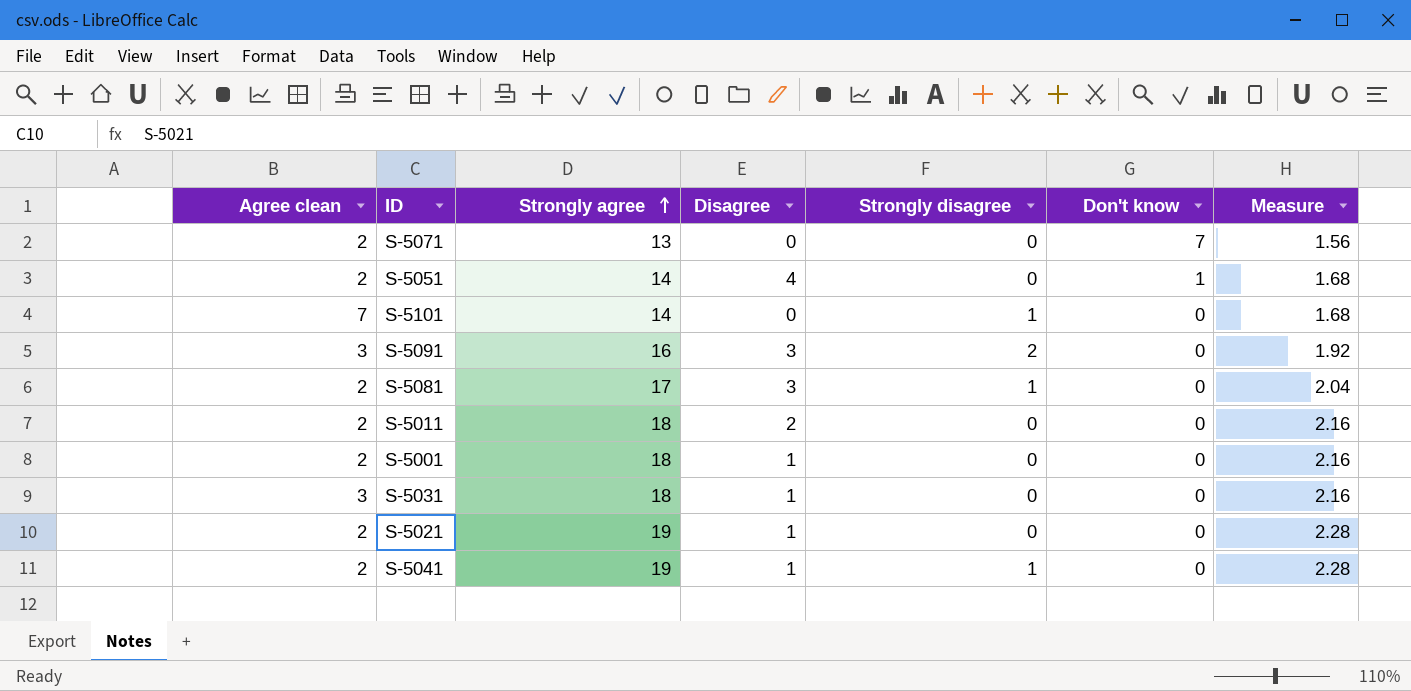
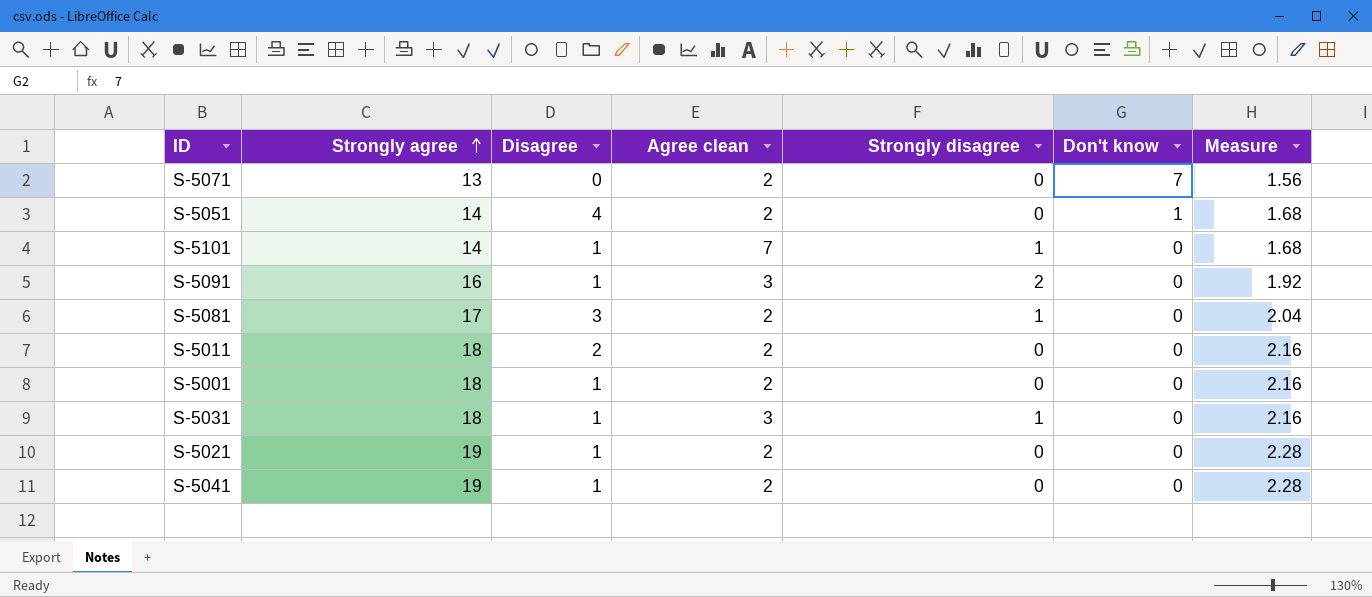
column Agree clean | position: 1 -> 4
S-5101 | Disagree: 0 -> 1
S-5091 | Disagree: 3 -> 1
S-5031 | Strongly disagree: 0 -> 1
S-5041 | Strongly disagree: 1 -> 0

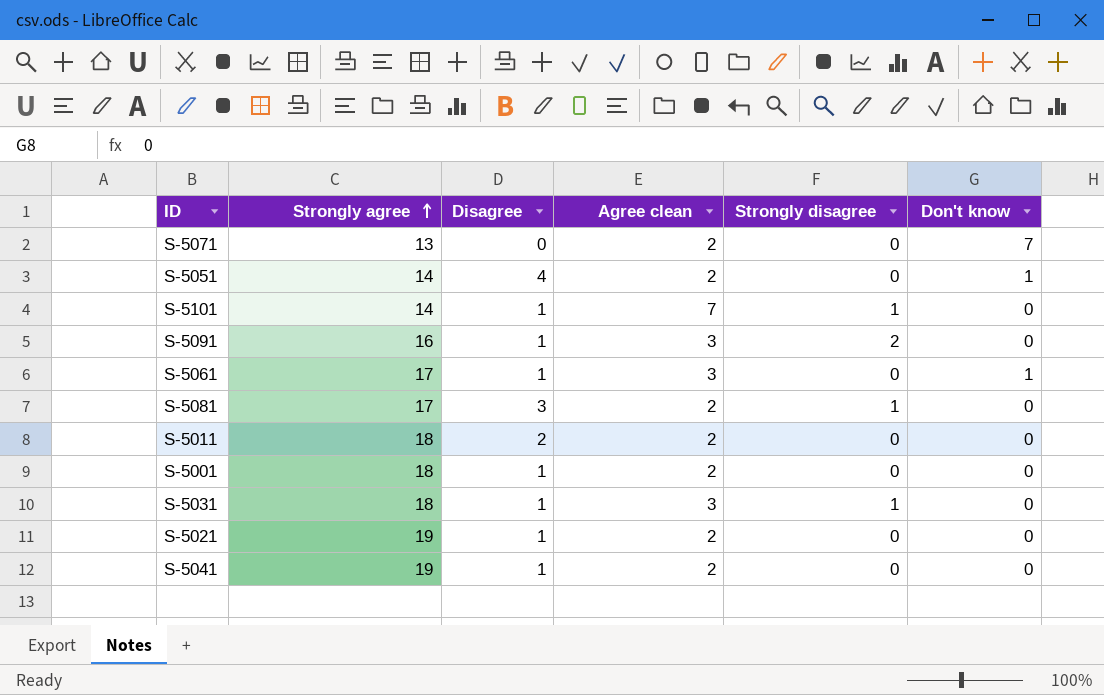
column Measure | formula: [Strongly agree] * 0.12 -> none
row S-5061: none -> 17 | 1 | 3 | 0 | 1

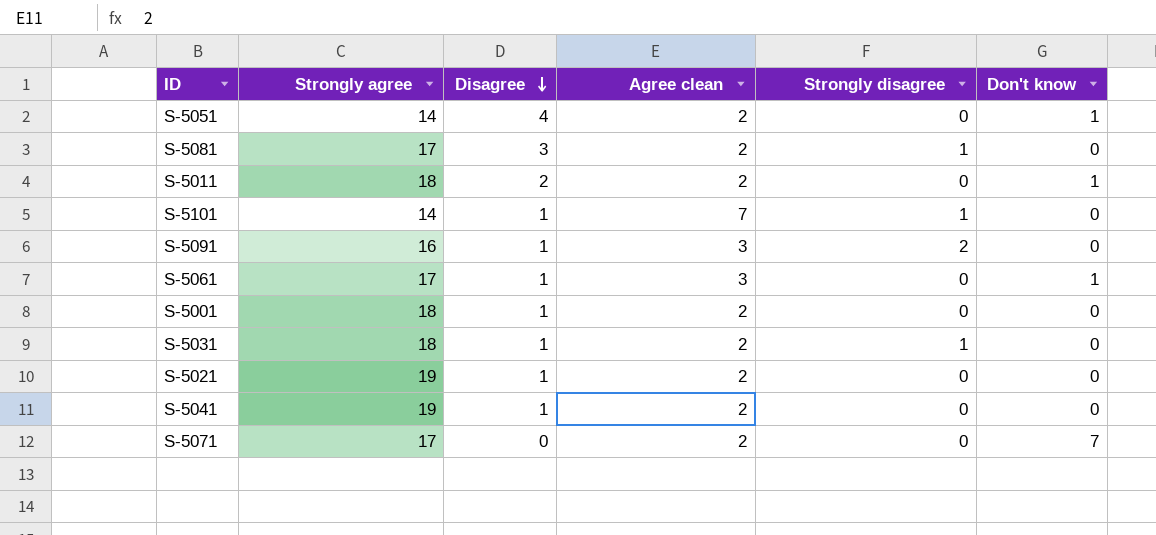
row order: Strongly agree ascending -> Disagree descending
S-5011 | Don't know: 0 -> 1
S-5031 | Agree clean: 3 -> 2
S-5071 | Strongly agree: 13 -> 17

